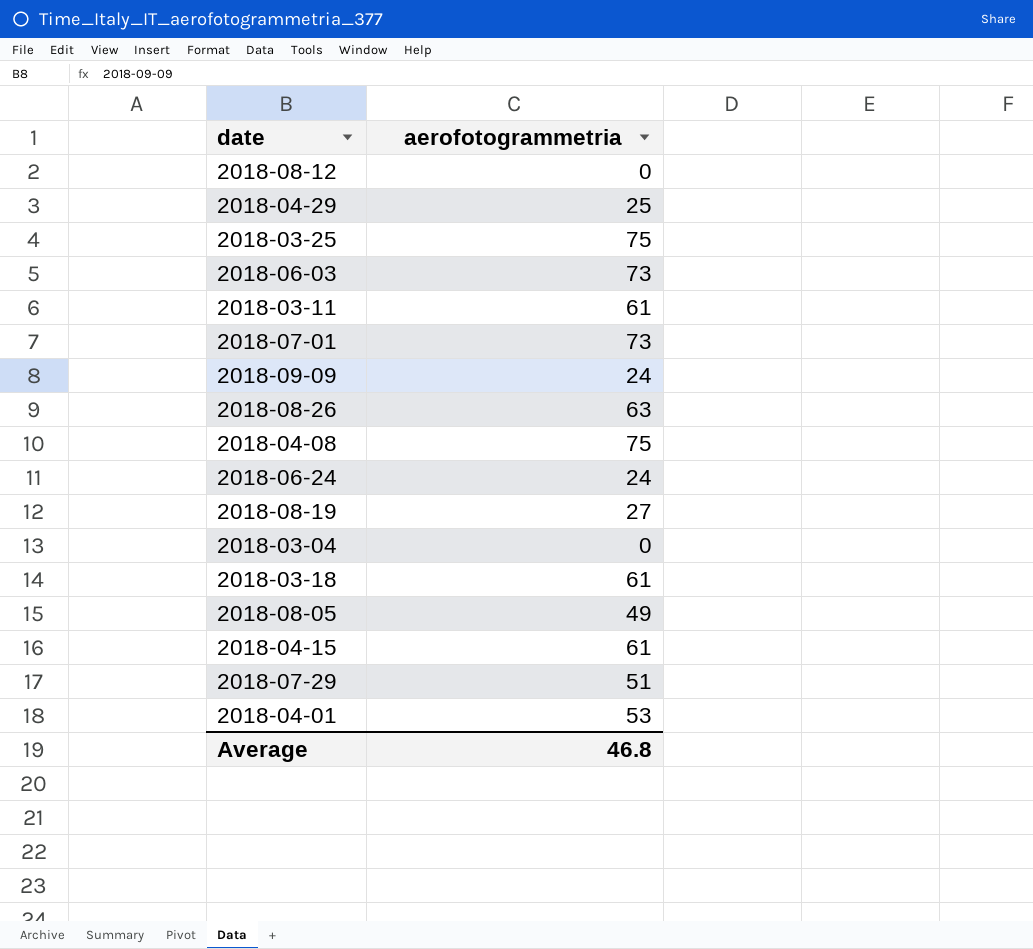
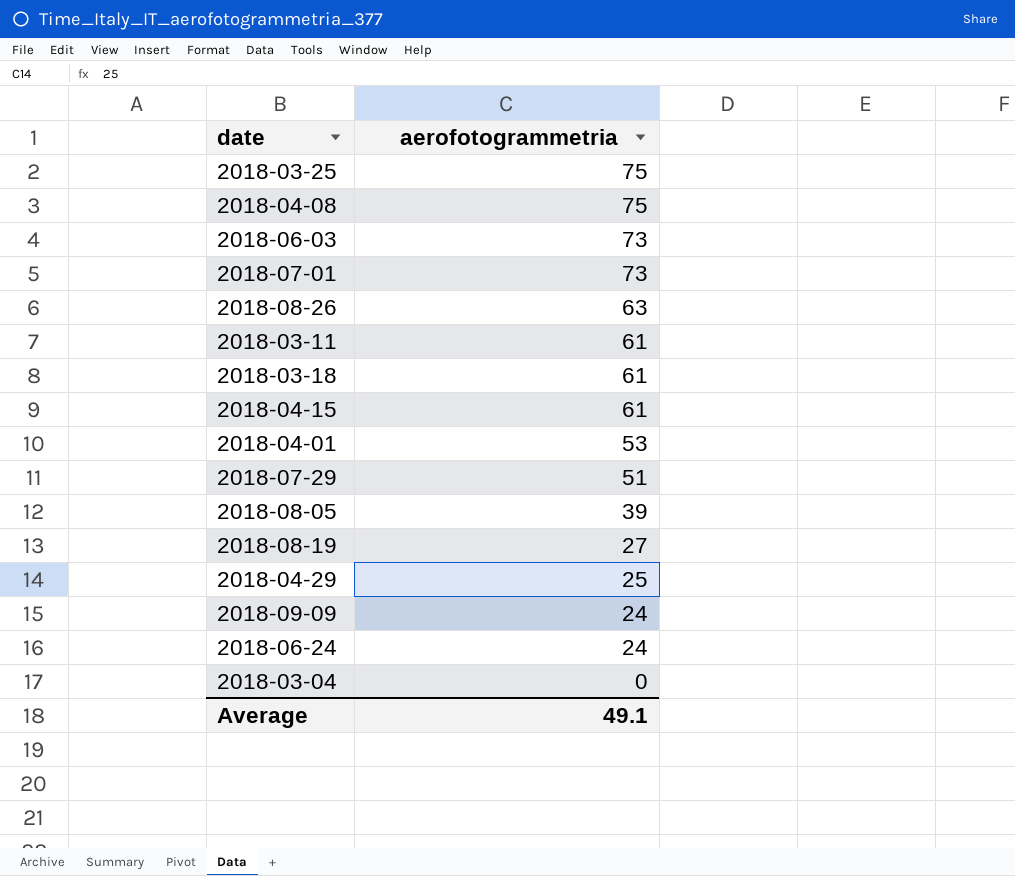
row order: none -> aerofotogrammetria descending
row 2018-08-12: 0 -> none
2018-08-05 | aerofotogrammetria: 49 -> 39
Average | aerofotogrammetria: 46.8 -> 49.1

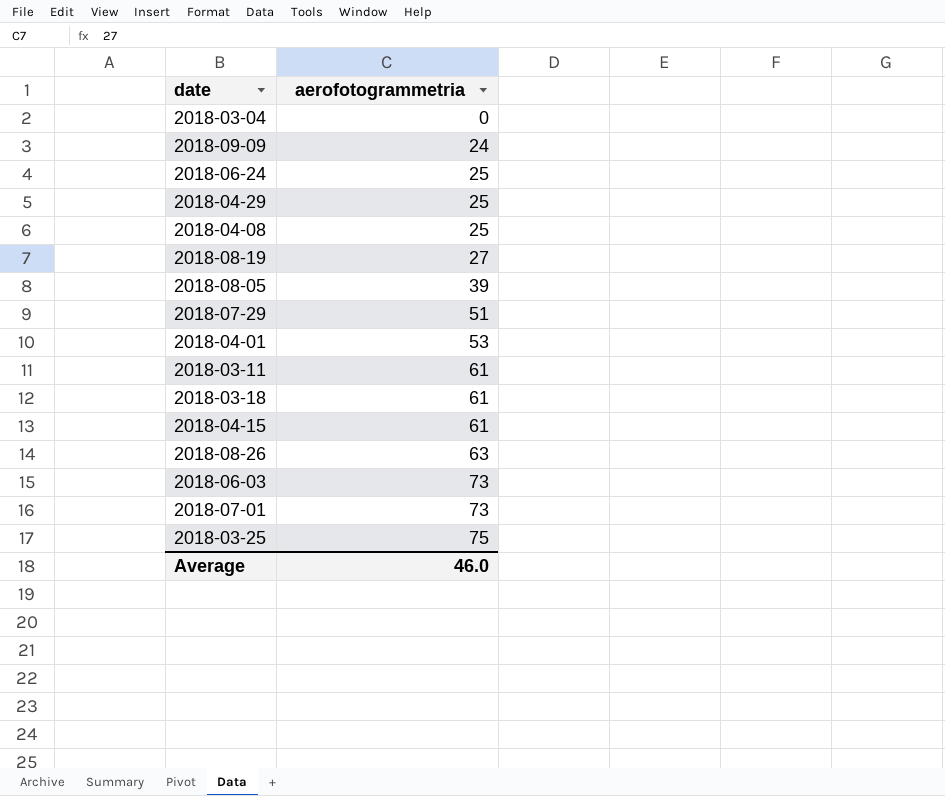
row order: aerofotogrammetria descending -> aerofotogrammetria ascending
2018-06-24 | aerofotogrammetria: 24 -> 25
2018-04-08 | aerofotogrammetria: 75 -> 25
Average | aerofotogrammetria: 49.1 -> 46.0

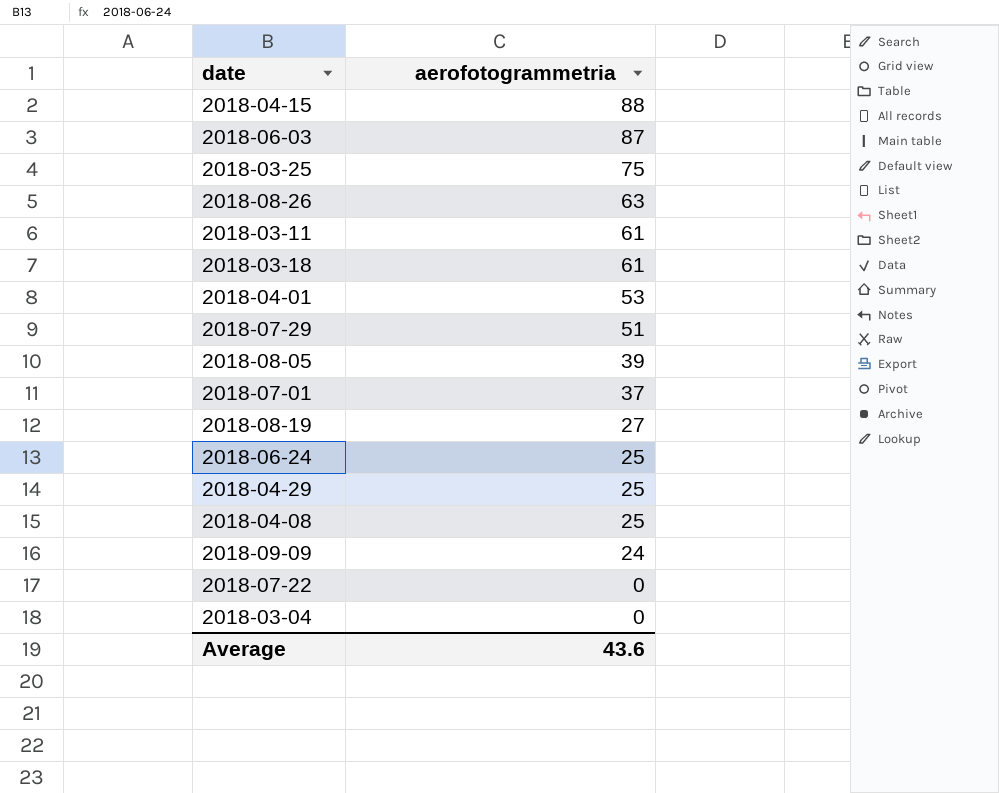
row order: aerofotogrammetria ascending -> aerofotogrammetria descending
2018-04-15 | aerofotogrammetria: 61 -> 88
2018-06-03 | aerofotogrammetria: 73 -> 87
2018-07-01 | aerofotogrammetria: 73 -> 37
row 2018-07-22: none -> 0
Average | aerofotogrammetria: 46.0 -> 43.6

